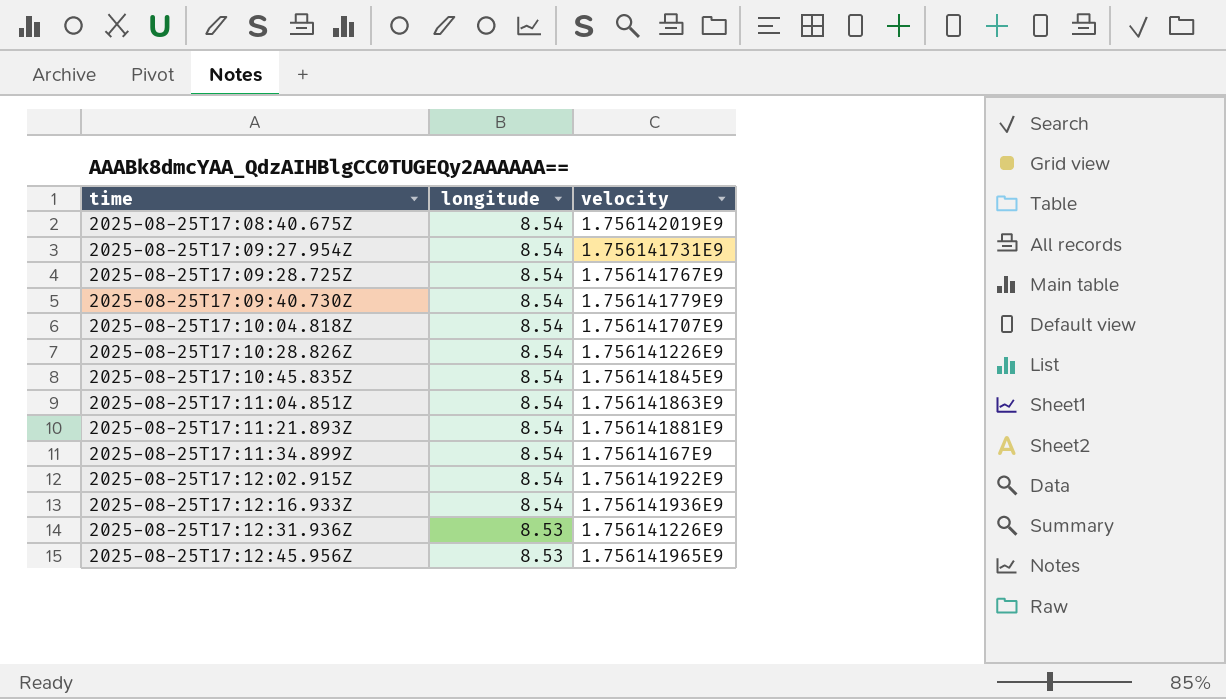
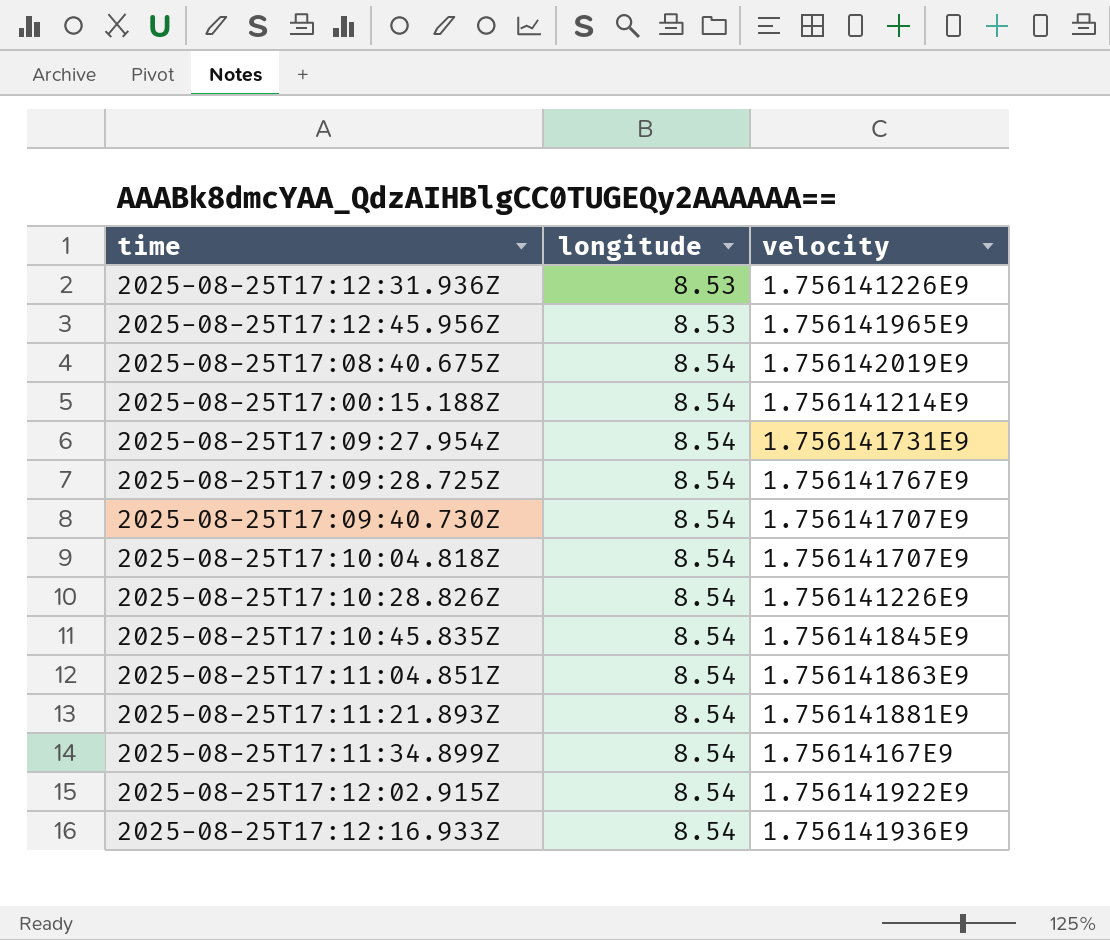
row order: time ascending -> longitude ascending
row 2025-08-25T17:00:15.188Z: none -> 8.54 | 1.756141214E9
2025-08-25T17:09:40.730Z | velocity: 1.756141779E9 -> 1.756141707E9

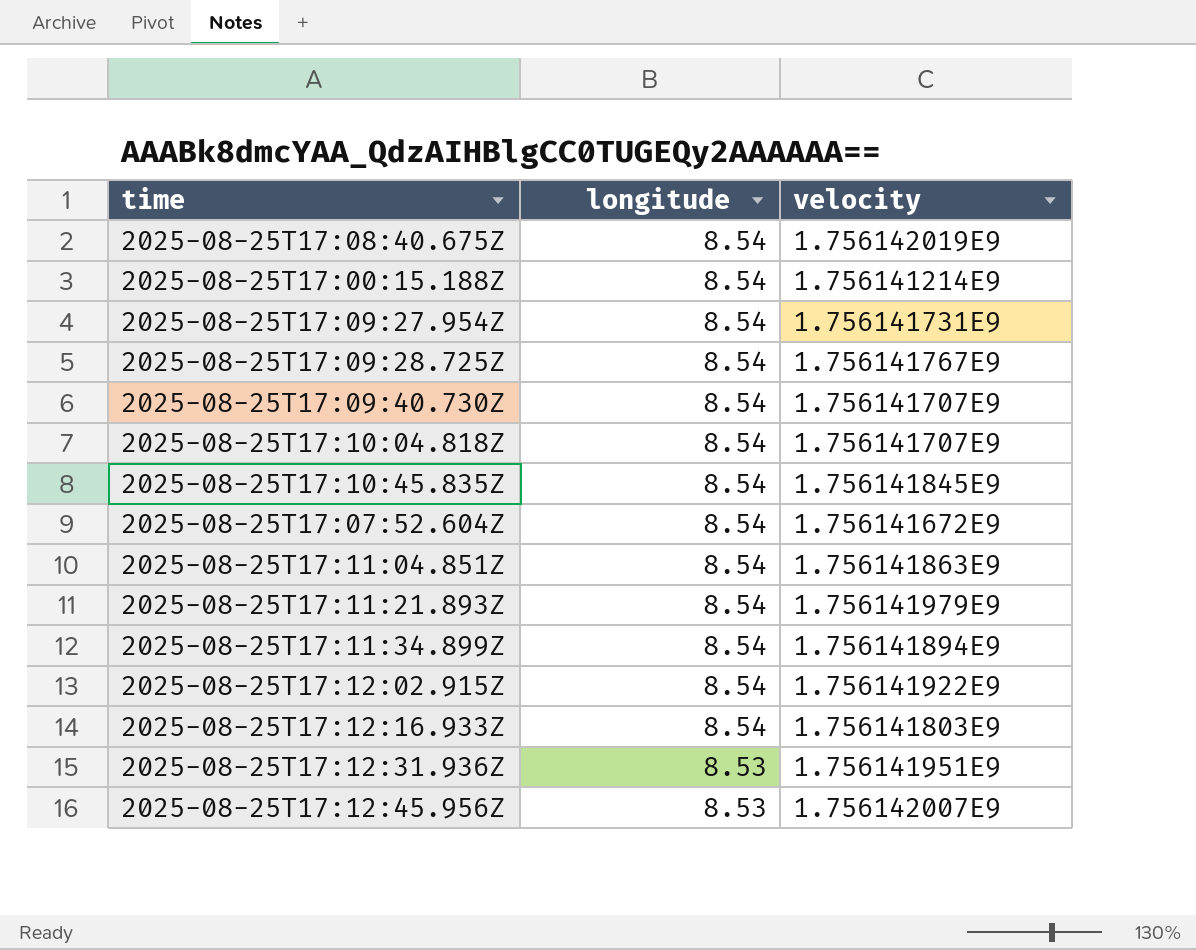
row order: longitude ascending -> longitude descending
row 2025-08-25T17:10:28.826Z: 8.54 | 1.756141226E9 -> none
row 2025-08-25T17:07:52.604Z: none -> 8.54 | 1.756141672E9
2025-08-25T17:11:21.893Z | velocity: 1.756141881E9 -> 1.756141979E9
2025-08-25T17:11:34.899Z | velocity: 1.75614167E9 -> 1.756141894E9
2025-08-25T17:12:16.933Z | velocity: 1.756141936E9 -> 1.756141803E9
2025-08-25T17:12:31.936Z | velocity: 1.756141226E9 -> 1.756141951E9
2025-08-25T17:12:45.956Z | velocity: 1.756141965E9 -> 1.756142007E9

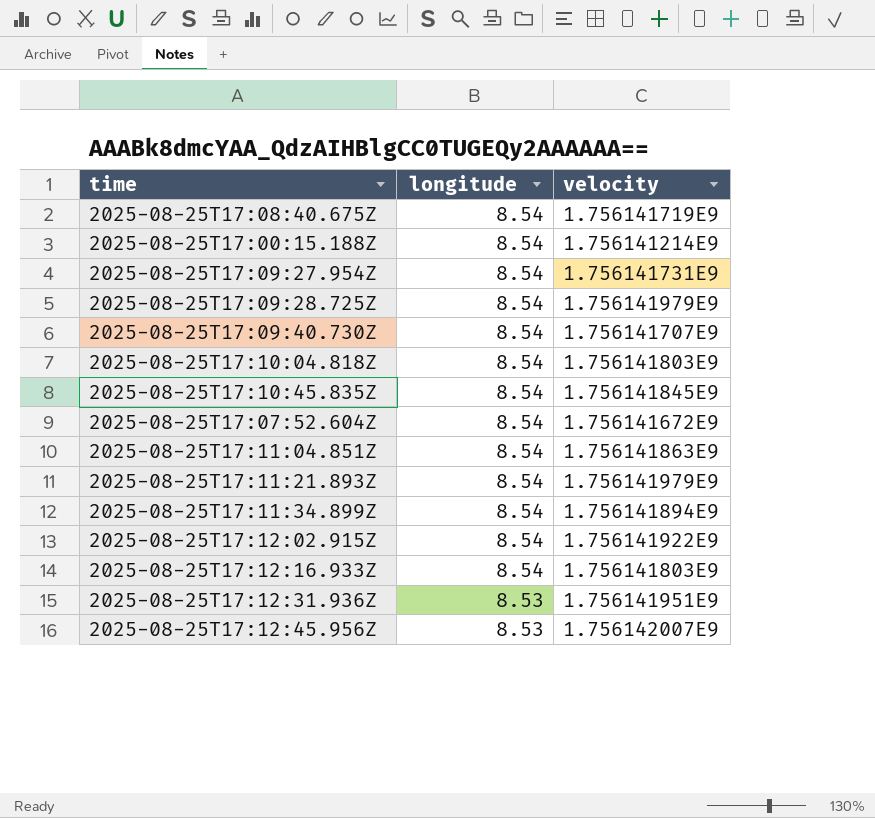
2025-08-25T17:08:40.675Z | velocity: 1.756142019E9 -> 1.756141719E9
2025-08-25T17:09:28.725Z | velocity: 1.756141767E9 -> 1.756141979E9
2025-08-25T17:10:04.818Z | velocity: 1.756141707E9 -> 1.756141803E9

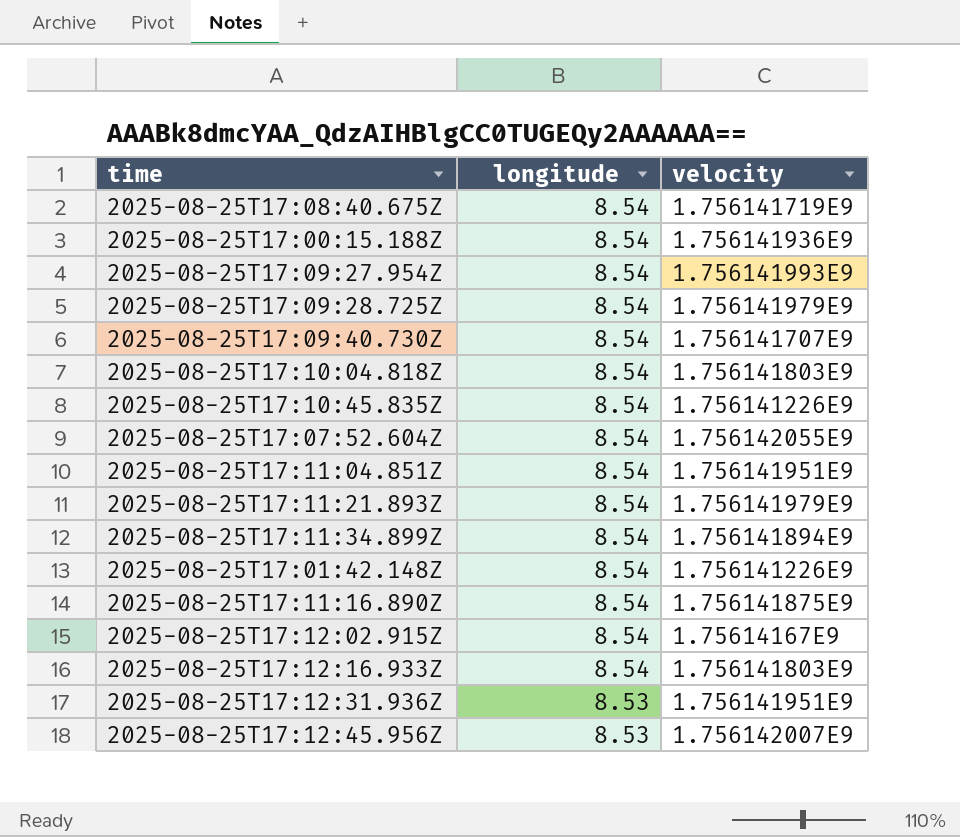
2025-08-25T17:00:15.188Z | velocity: 1.756141214E9 -> 1.756141936E9
2025-08-25T17:09:27.954Z | velocity: 1.756141731E9 -> 1.756141993E9
2025-08-25T17:10:45.835Z | velocity: 1.756141845E9 -> 1.756141226E9
2025-08-25T17:07:52.604Z | velocity: 1.756141672E9 -> 1.756142055E9
2025-08-25T17:11:04.851Z | velocity: 1.756141863E9 -> 1.756141951E9
row 2025-08-25T17:01:42.148Z: none -> 8.54 | 1.756141226E9
row 2025-08-25T17:11:16.890Z: none -> 8.54 | 1.756141875E9
2025-08-25T17:12:02.915Z | velocity: 1.756141922E9 -> 1.75614167E9

